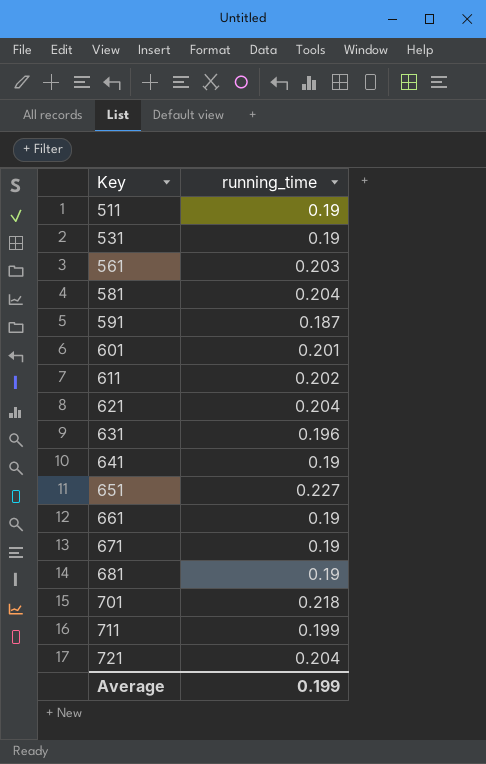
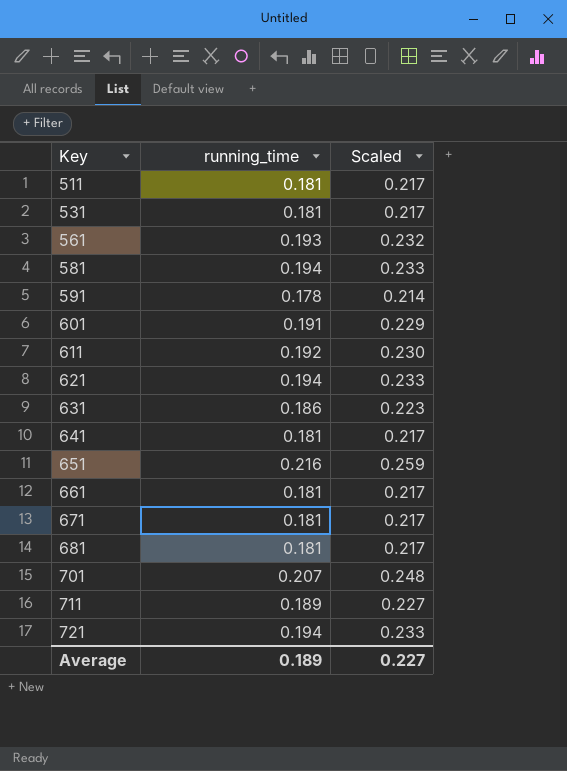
column Scaled | formula: none -> [running_time] * 1.2
511 | running_time: 0.19 -> 0.181
531 | running_time: 0.19 -> 0.181
561 | running_time: 0.203 -> 0.193
581 | running_time: 0.204 -> 0.194
591 | running_time: 0.187 -> 0.178
601 | running_time: 0.201 -> 0.191
611 | running_time: 0.202 -> 0.192
621 | running_time: 0.204 -> 0.194
631 | running_time: 0.196 -> 0.186
641 | running_time: 0.19 -> 0.181
651 | running_time: 0.227 -> 0.216
661 | running_time: 0.19 -> 0.181
671 | running_time: 0.19 -> 0.181
681 | running_time: 0.19 -> 0.181
701 | running_time: 0.218 -> 0.207
711 | running_time: 0.199 -> 0.189
721 | running_time: 0.204 -> 0.194
Average | running_time: 0.199 -> 0.189

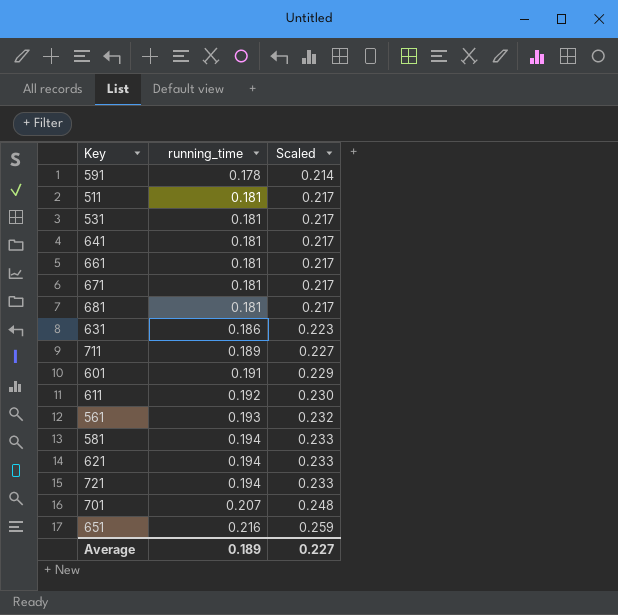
row order: Key ascending -> running_time ascending

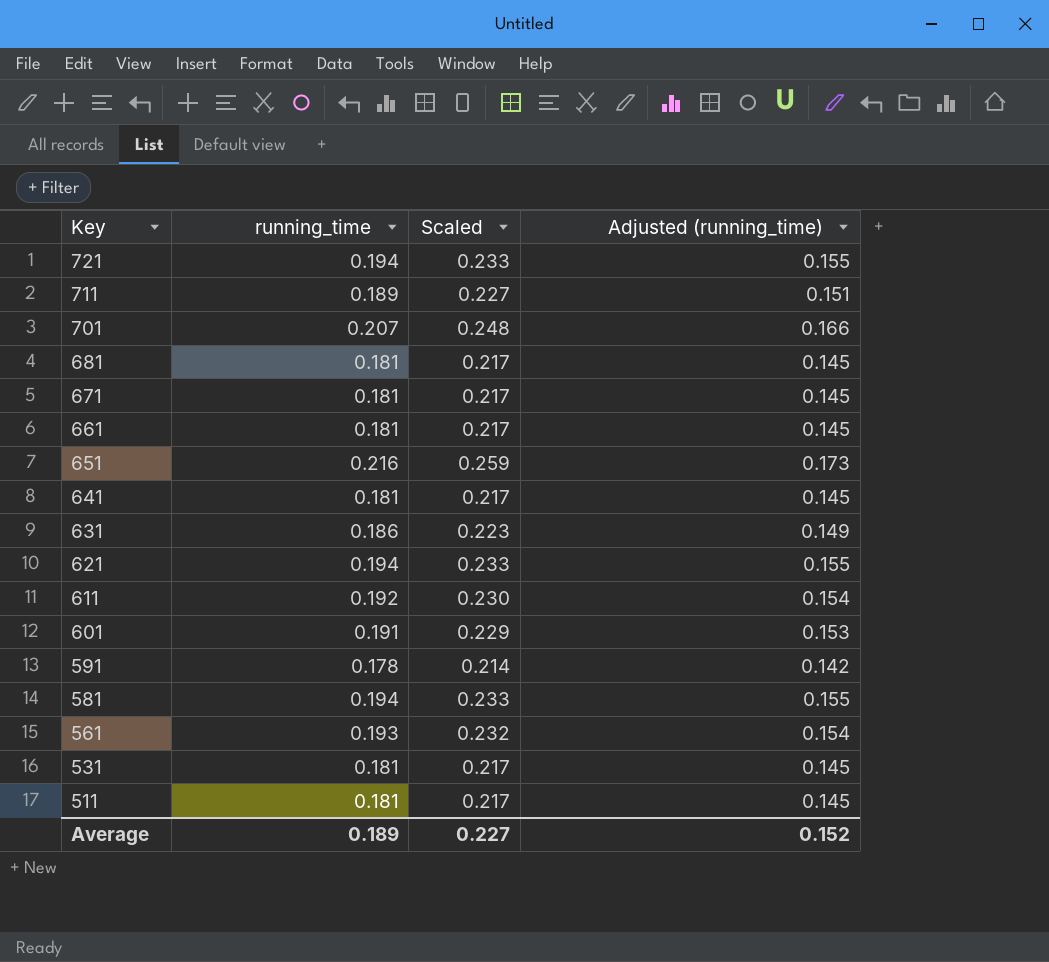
row order: running_time ascending -> Key descending
column Adjusted (running_time) | formula: none -> [running_time] * 0.8

